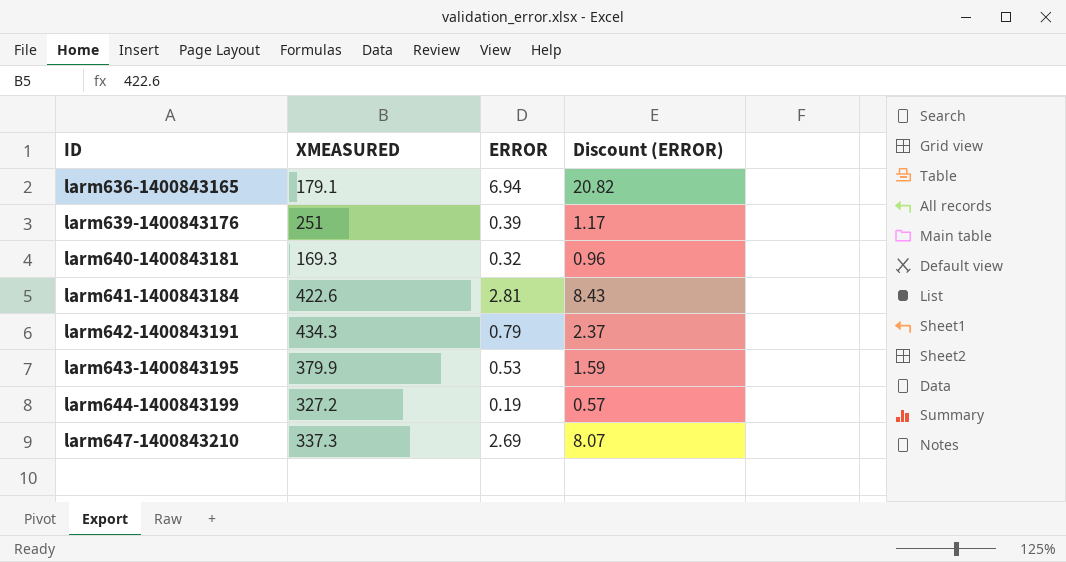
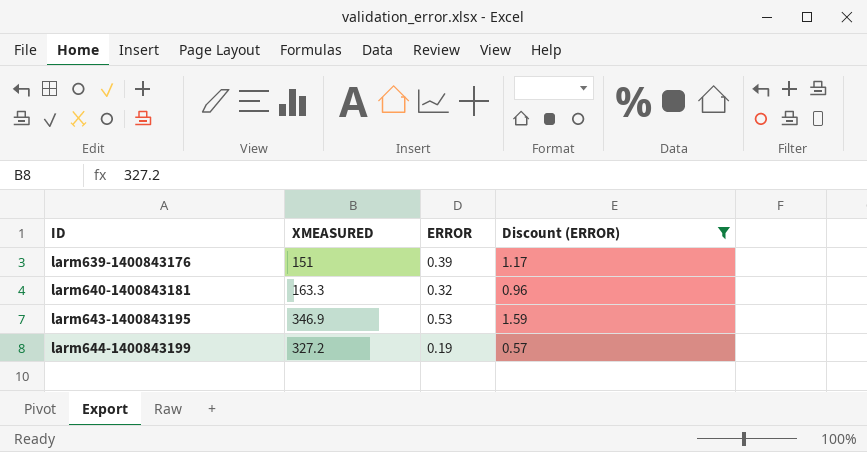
filter: none -> Discount (ERROR) <= 1.59
larm639-1400843176 | XMEASURED: 251 -> 151
larm640-1400843181 | XMEASURED: 169.3 -> 163.3
larm643-1400843195 | XMEASURED: 379.9 -> 346.9

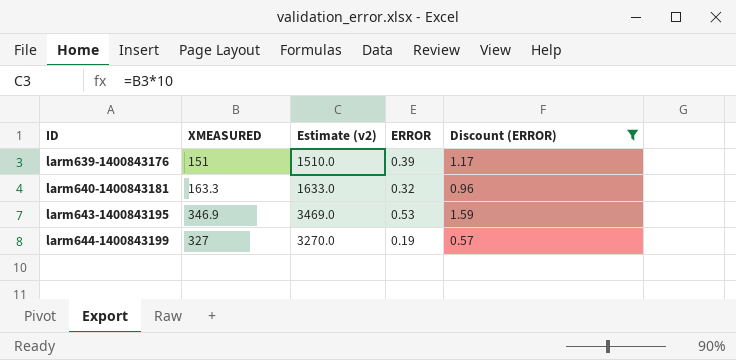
column Estimate (v2) | formula: none -> [XMEASURED] * 10
larm644-1400843199 | XMEASURED: 327.2 -> 327

